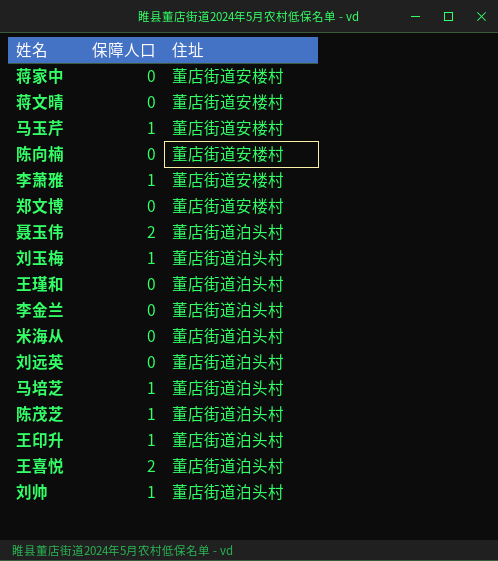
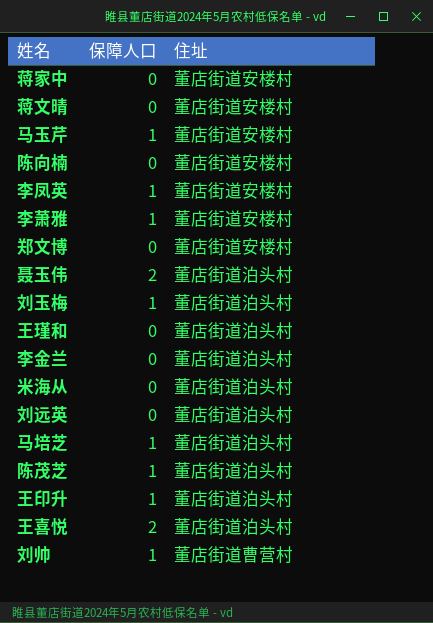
row 李凤英: none -> 1 | 董店街道安楼村
刘帅 | 住址: 董店街道泊头村 -> 董店街道曹营村

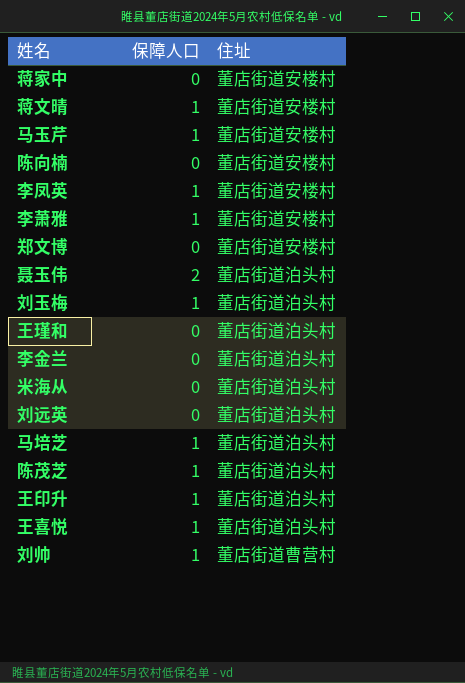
蒋文晴 | 保障人口: 0 -> 1
王喜悦 | 保障人口: 2 -> 1

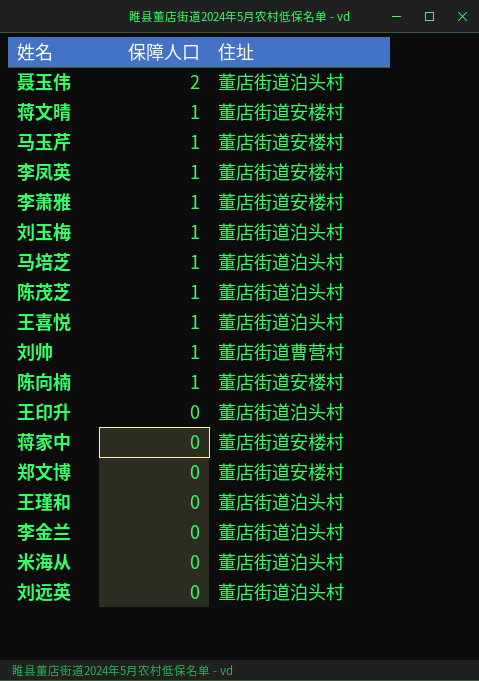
row order: none -> 保障人口 descending
陈向楠 | 保障人口: 0 -> 1
王印升 | 保障人口: 1 -> 0

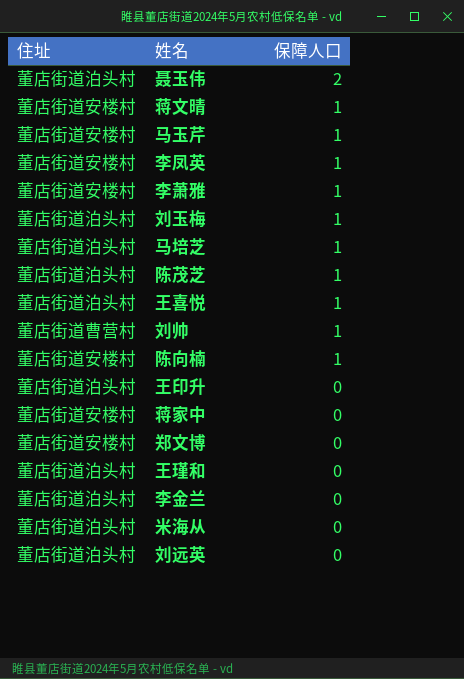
column 住址 | position: 3 -> 1

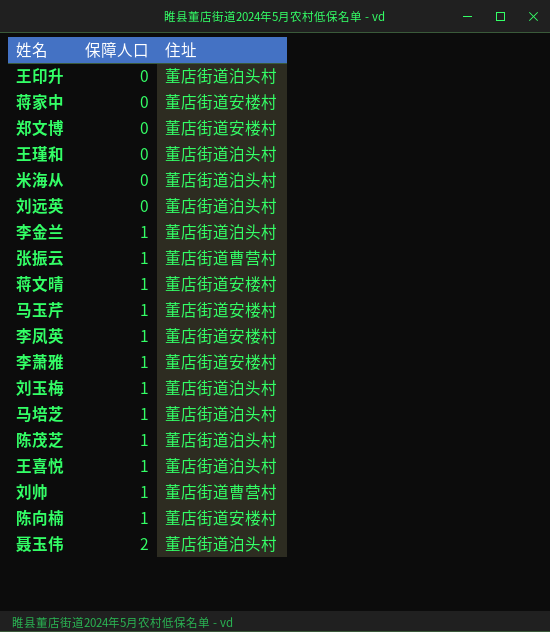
row order: 保障人口 descending -> 保障人口 ascending
column 住址 | position: 1 -> 3
李金兰 | 保障人口: 0 -> 1
row 张振云: none -> 1 | 董店街道曹营村

